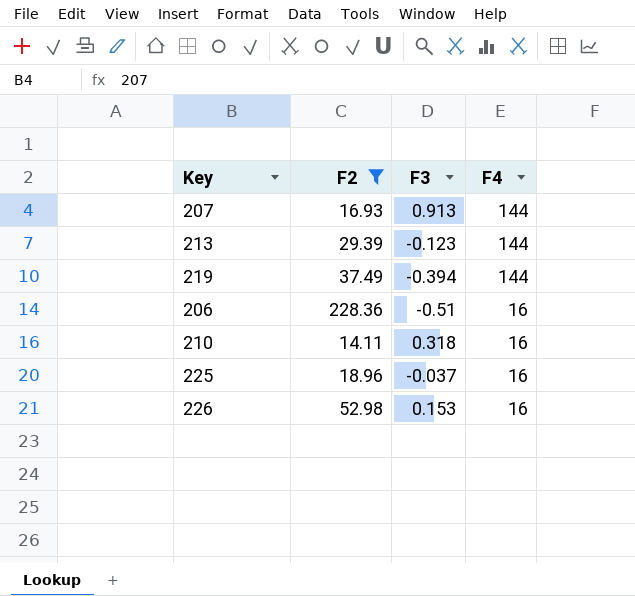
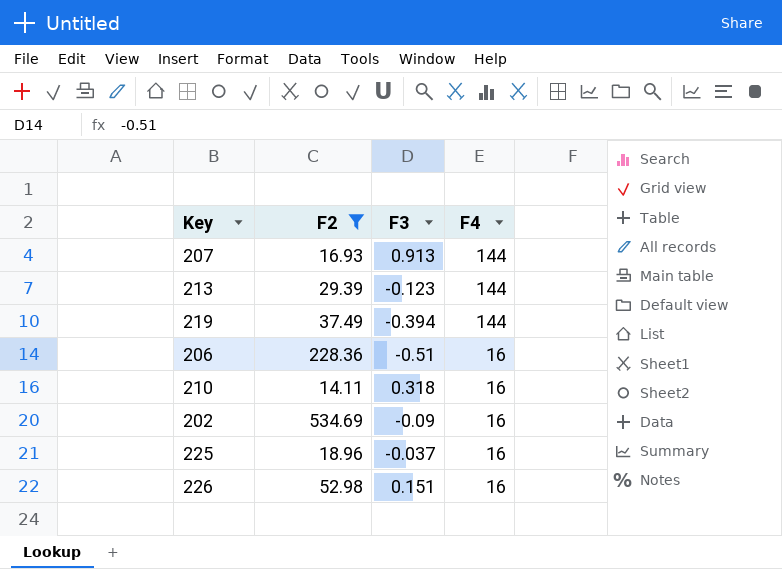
row 202: none -> 534.69 | -0.09 | 16
226 | F3: 0.153 -> 0.151

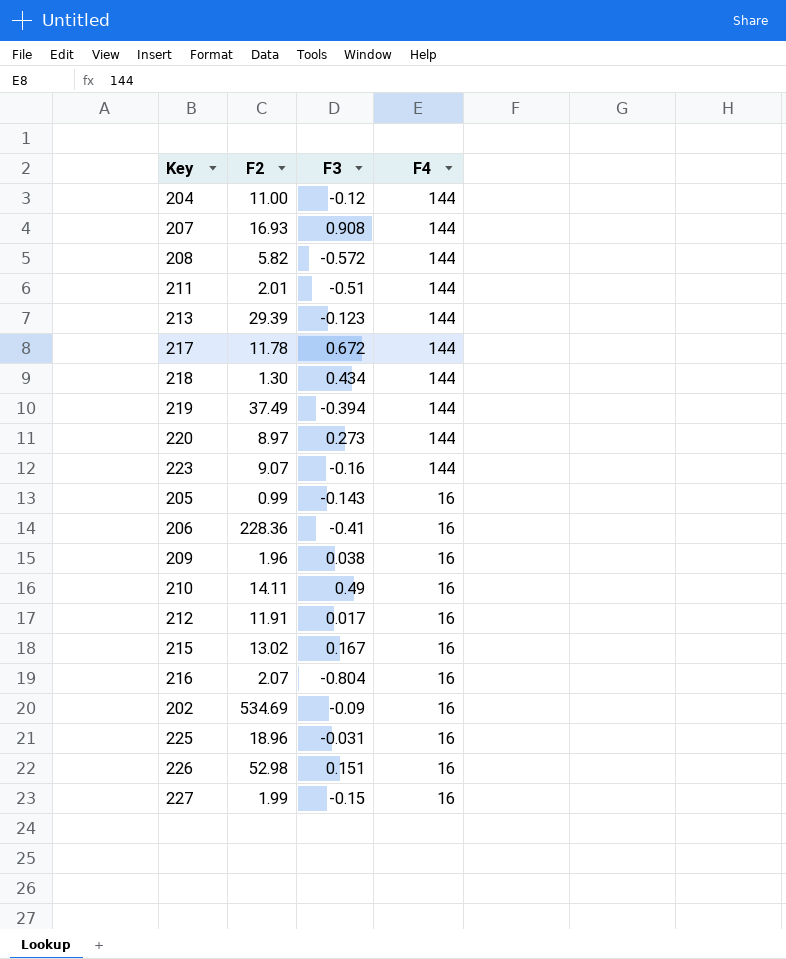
filter: F2 >= 14.11 -> none
207 | F3: 0.913 -> 0.908
206 | F3: -0.51 -> -0.41
210 | F3: 0.318 -> 0.49
225 | F3: -0.037 -> -0.031

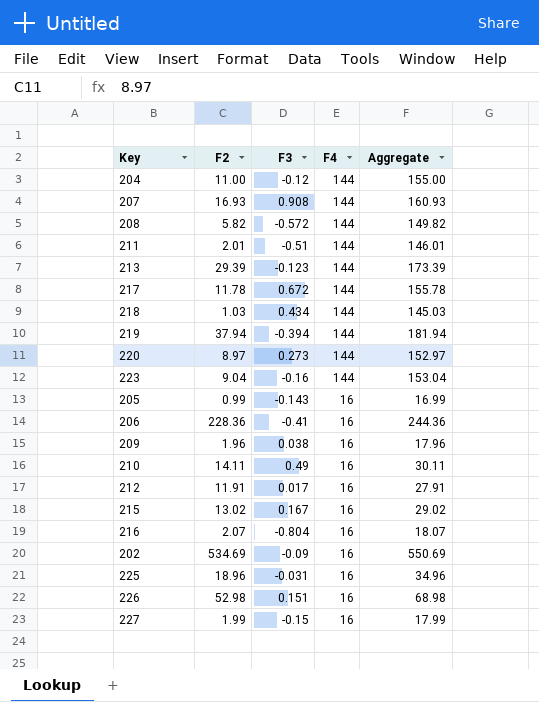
column Aggregate | formula: none -> [F2] + [F4]
218 | F2: 1.30 -> 1.03
219 | F2: 37.49 -> 37.94
223 | F2: 9.07 -> 9.04

